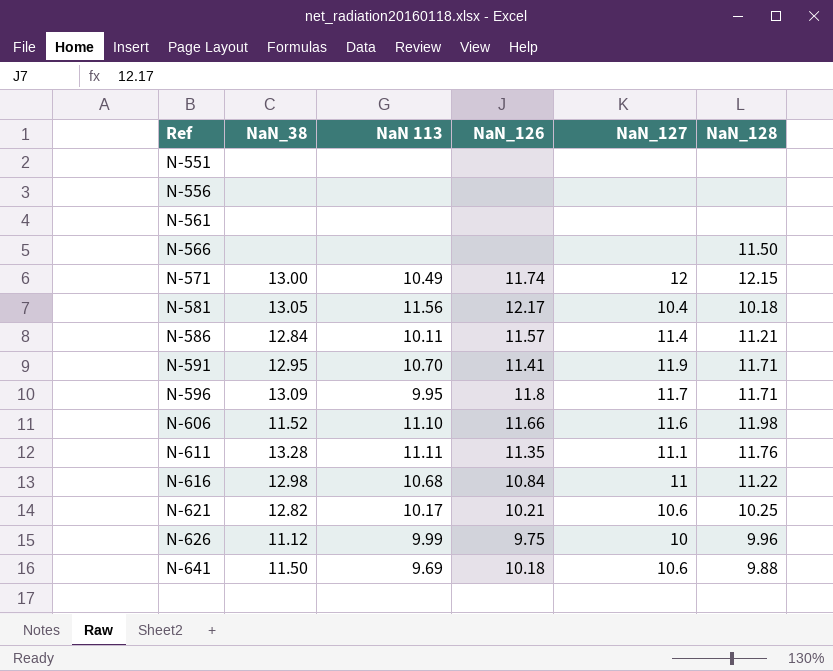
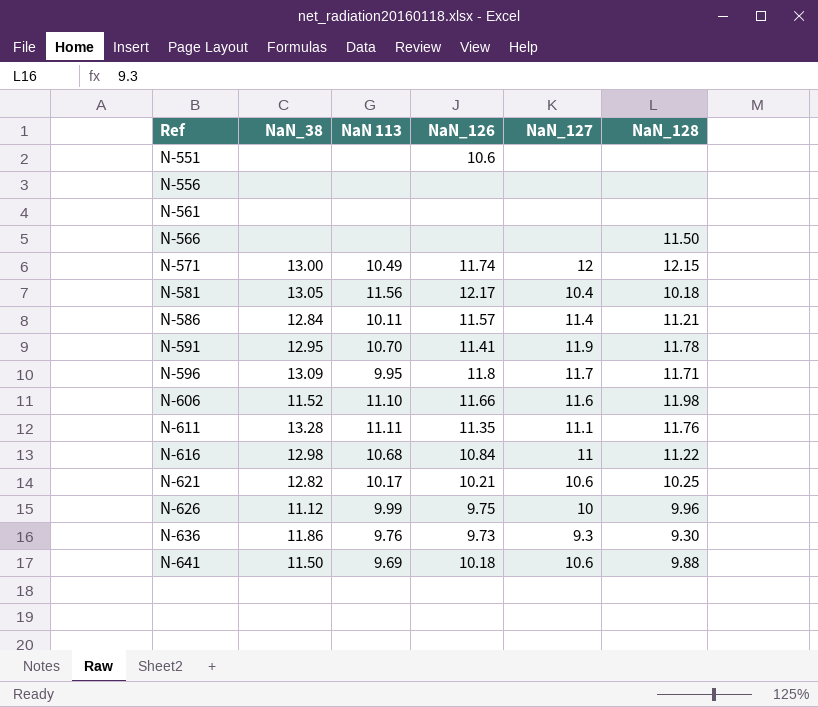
N-551 | NaN_126: none -> 10.6
N-591 | NaN_128: 11.71 -> 11.78
row N-636: none -> 11.86 | 9.76 | 9.73 | 9.3 | 9.30

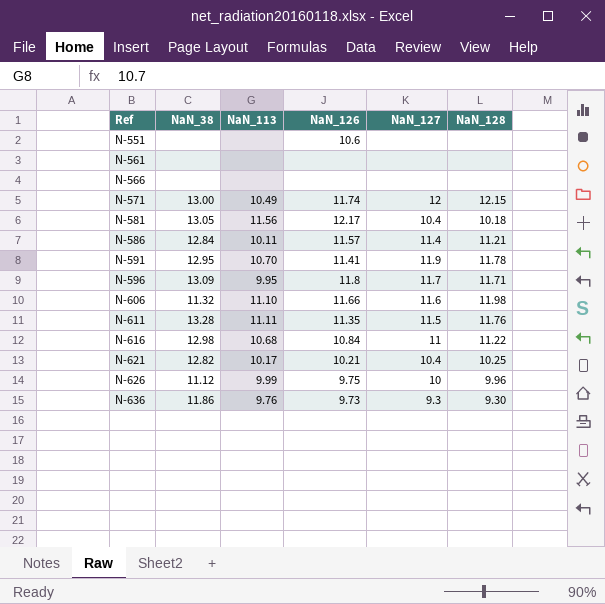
column name: NaN 113 -> NaN_113
row N-556: none | none | none | none | none -> none
row N-641: 11.50 | 9.69 | 10.18 | 10.6 | 9.88 -> none
N-566 | NaN_128: 11.50 -> none
N-606 | NaN_38: 11.52 -> 11.32
N-611 | NaN_127: 11.1 -> 11.5
N-621 | NaN_127: 10.6 -> 10.4

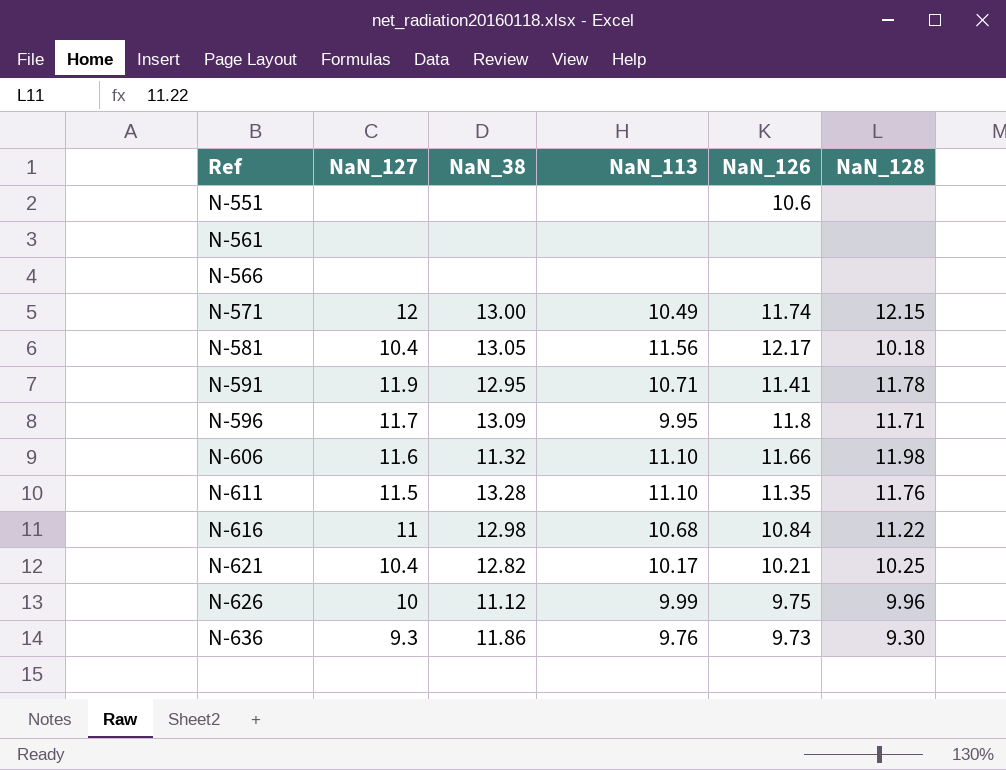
column NaN_127 | position: 5 -> 2
row N-586: 12.84 | 10.11 | 11.57 | 11.4 | 11.21 -> none
N-591 | NaN_113: 10.70 -> 10.71
N-611 | NaN_113: 11.11 -> 11.10

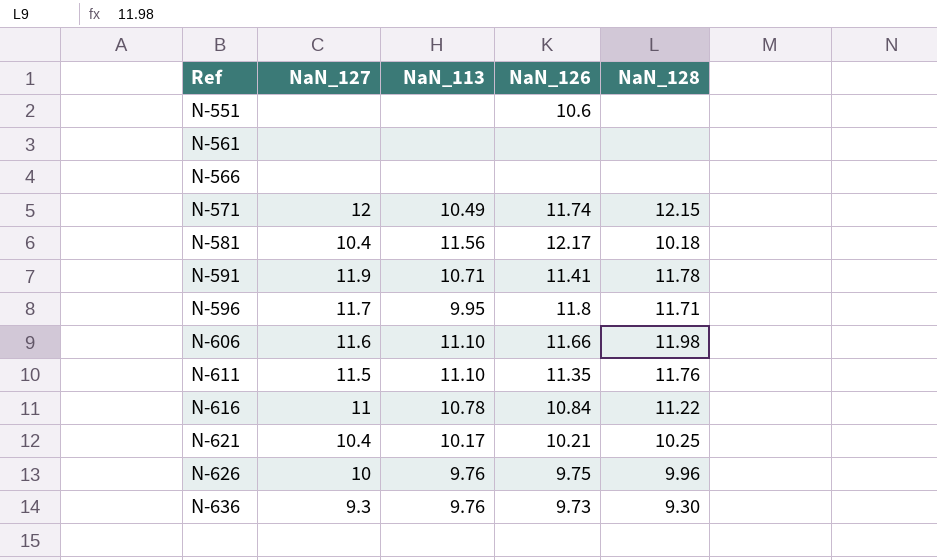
column NaN_38 | position: 3 -> none
N-616 | NaN_113: 10.68 -> 10.78
N-626 | NaN_113: 9.99 -> 9.76

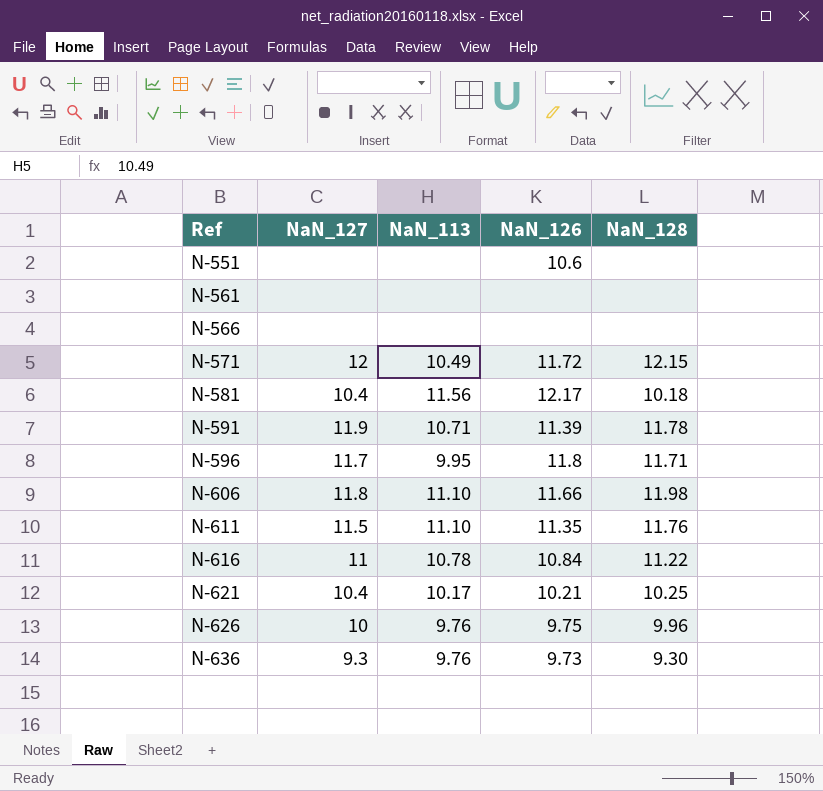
N-571 | NaN_126: 11.74 -> 11.72
N-591 | NaN_126: 11.41 -> 11.39
N-606 | NaN_127: 11.6 -> 11.8

